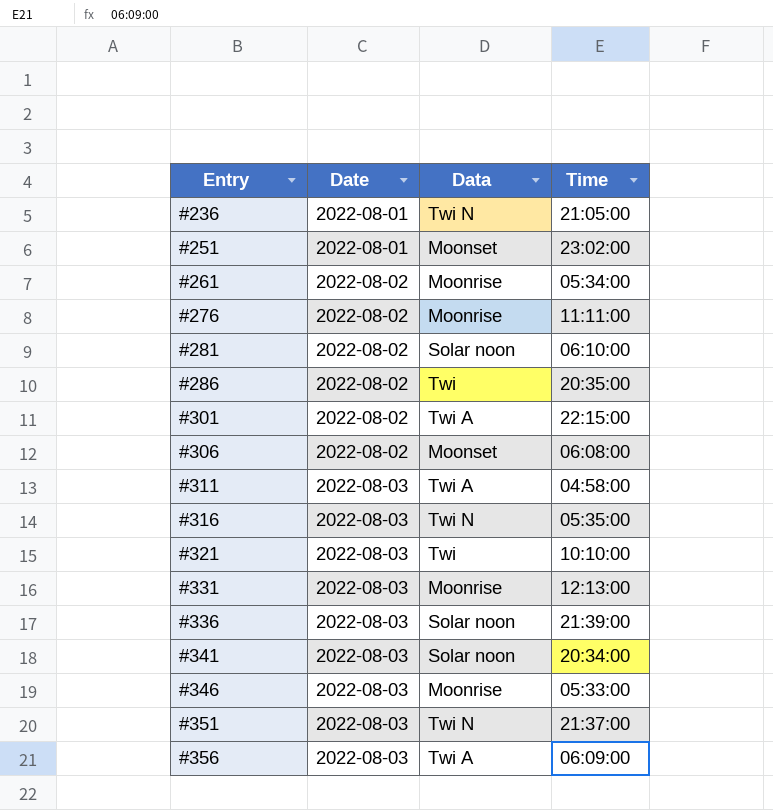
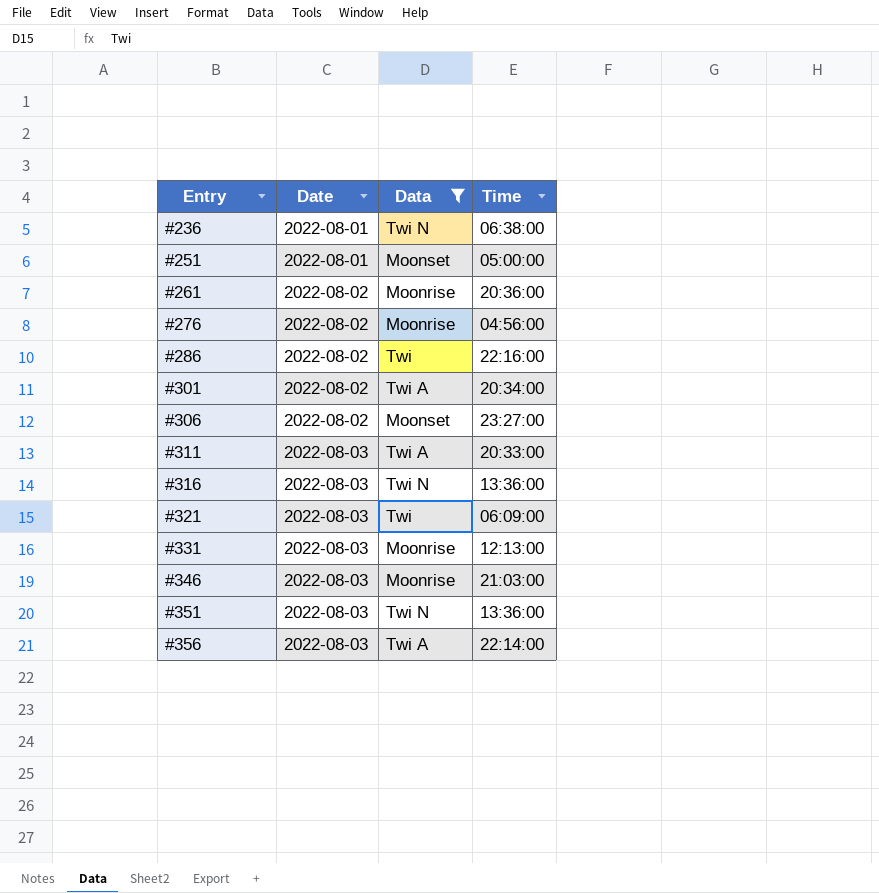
filter: none -> Data != Solar noon
#236 | Time: 21:05:00 -> 06:38:00
#251 | Time: 23:02:00 -> 05:00:00
#261 | Time: 05:34:00 -> 20:36:00
#276 | Time: 11:11:00 -> 04:56:00
#286 | Time: 20:35:00 -> 22:16:00
#301 | Time: 22:15:00 -> 20:34:00
#306 | Time: 06:08:00 -> 23:27:00
#311 | Time: 04:58:00 -> 20:33:00
#316 | Time: 05:35:00 -> 13:36:00
#321 | Time: 10:10:00 -> 06:09:00
#346 | Time: 05:33:00 -> 21:03:00
#351 | Time: 21:37:00 -> 13:36:00
#356 | Time: 06:09:00 -> 22:14:00

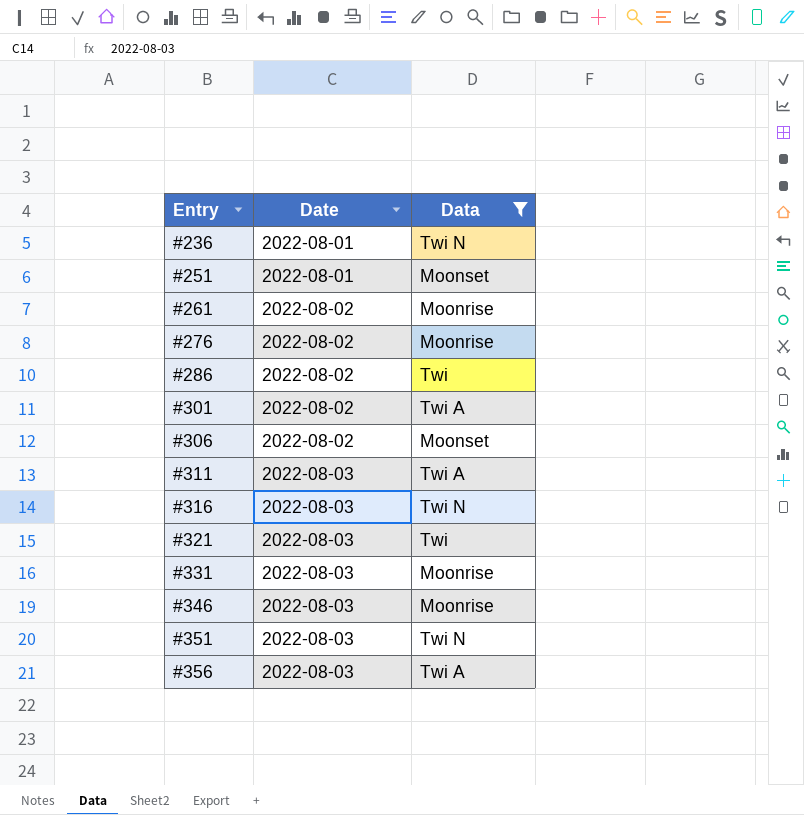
column Time | position: 4 -> none

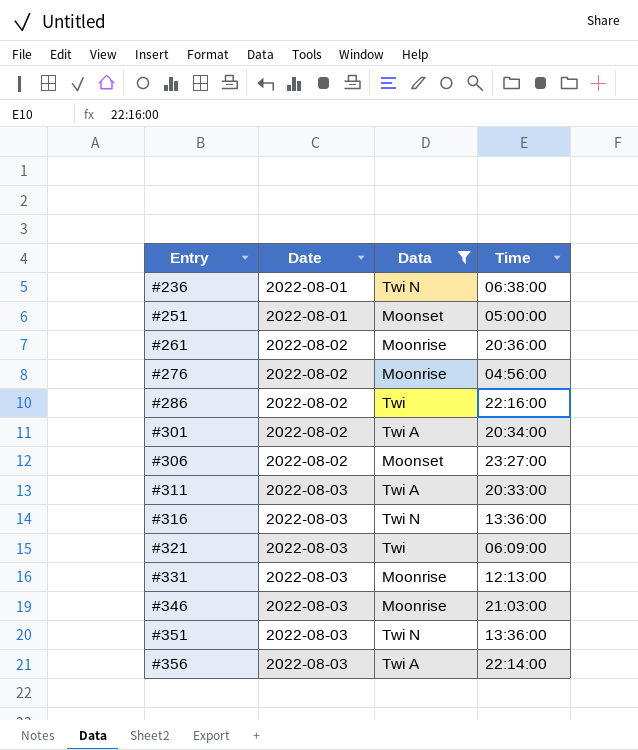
column Time | position: none -> 4

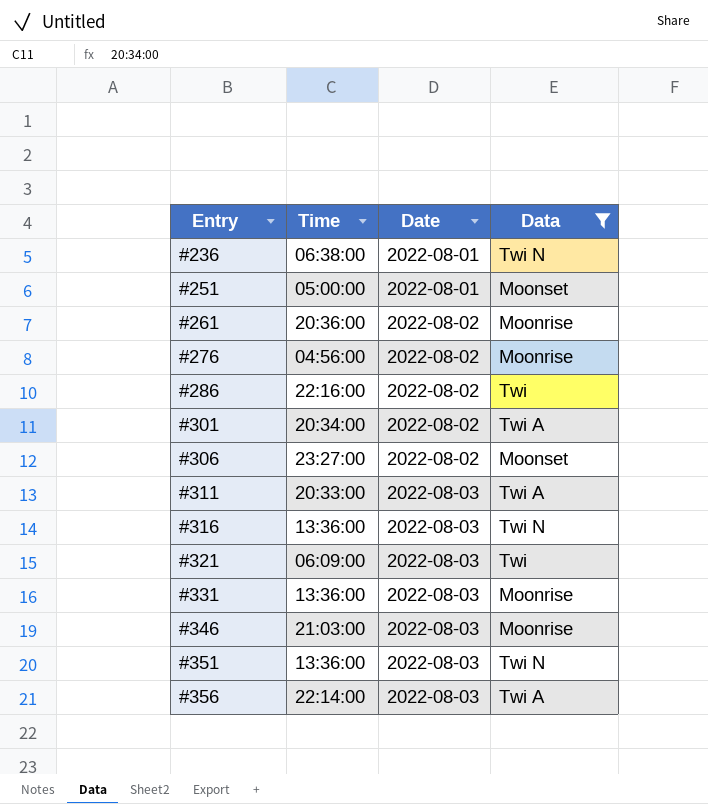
column Time | position: 4 -> 2
#331 | Time: 12:13:00 -> 13:36:00

